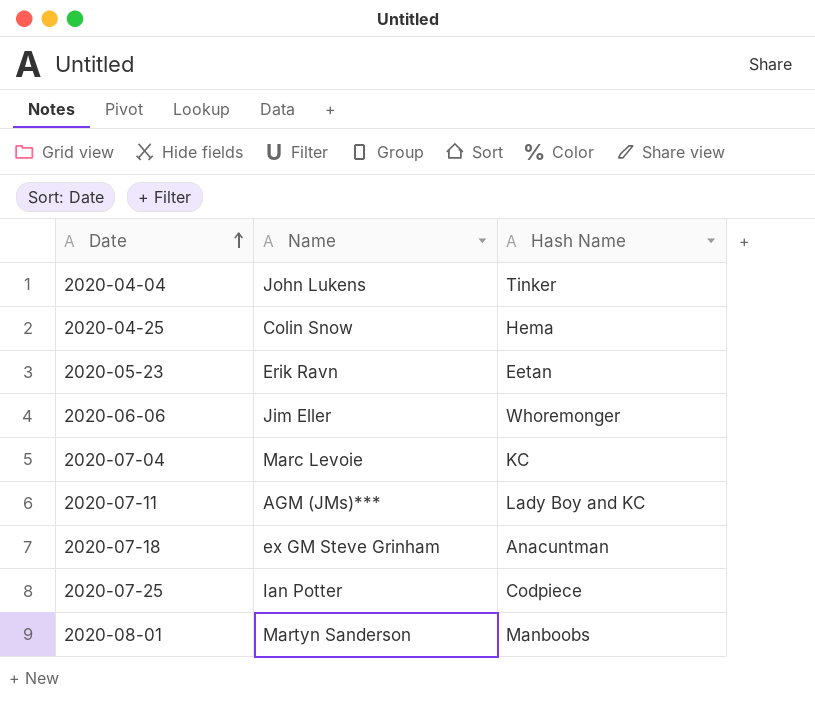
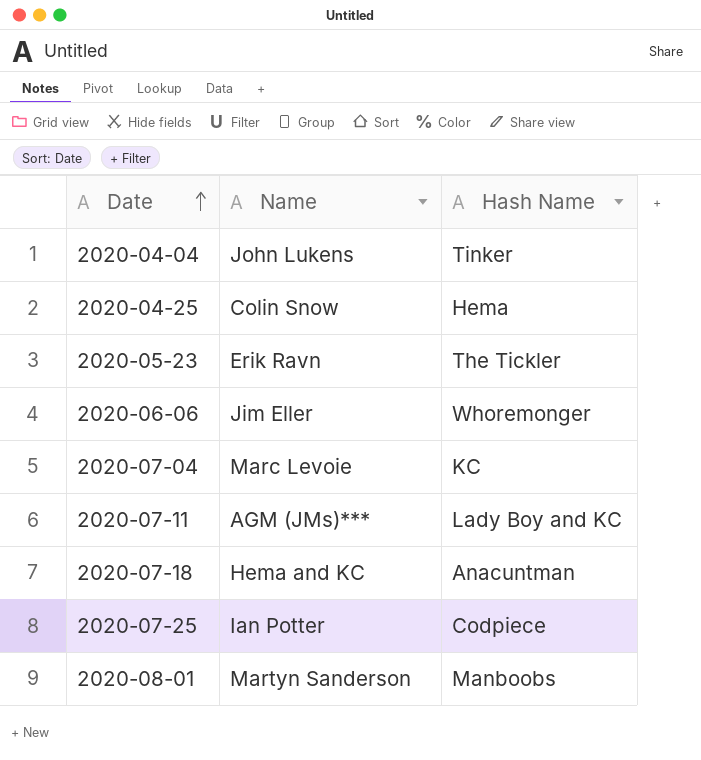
2020-05-23 | Hash Name: Eetan -> The Tickler
2020-07-18 | Name: ex GM Steve Grinham -> Hema and KC

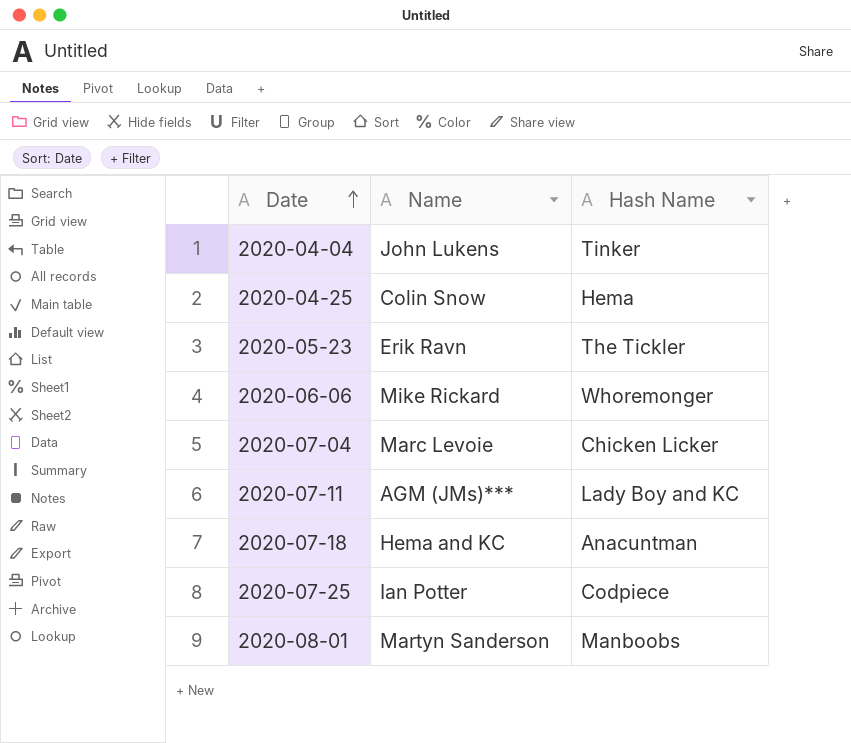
2020-06-06 | Name: Jim Eller -> Mike Rickard
2020-07-04 | Hash Name: KC -> Chicken Licker

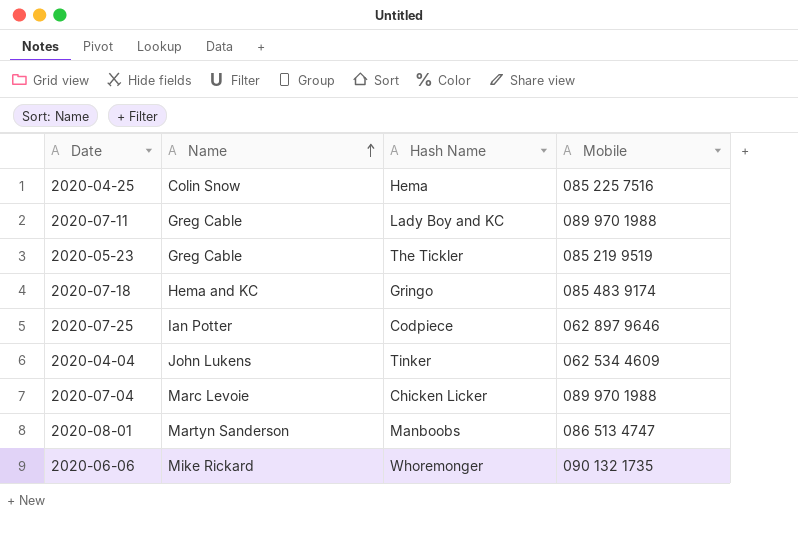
row order: Date ascending -> Name ascending
column Mobile | position: none -> 4
2020-07-11 | Name: AGM (JMs)*** -> Greg Cable
2020-05-23 | Name: Erik Ravn -> Greg Cable
2020-07-18 | Hash Name: Anacuntman -> Gringo

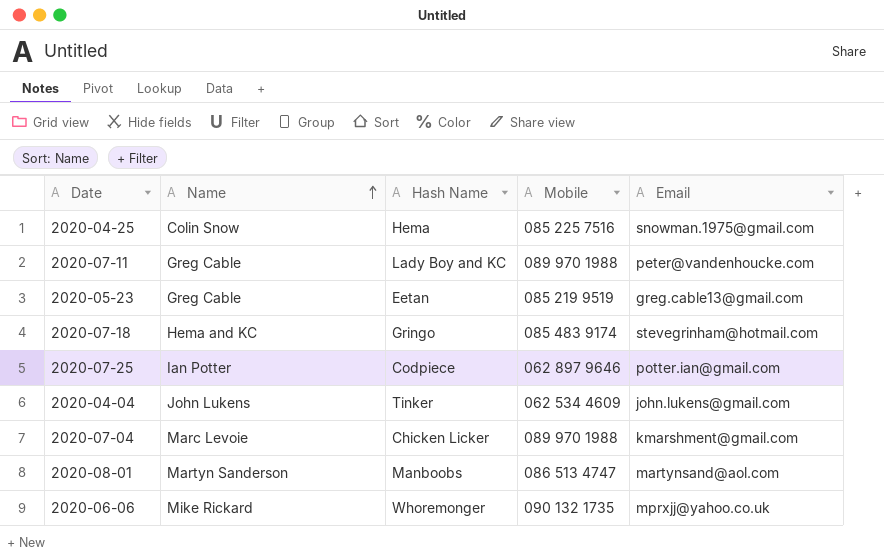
column Email | position: none -> 5
2020-05-23 | Hash Name: The Tickler -> Eetan

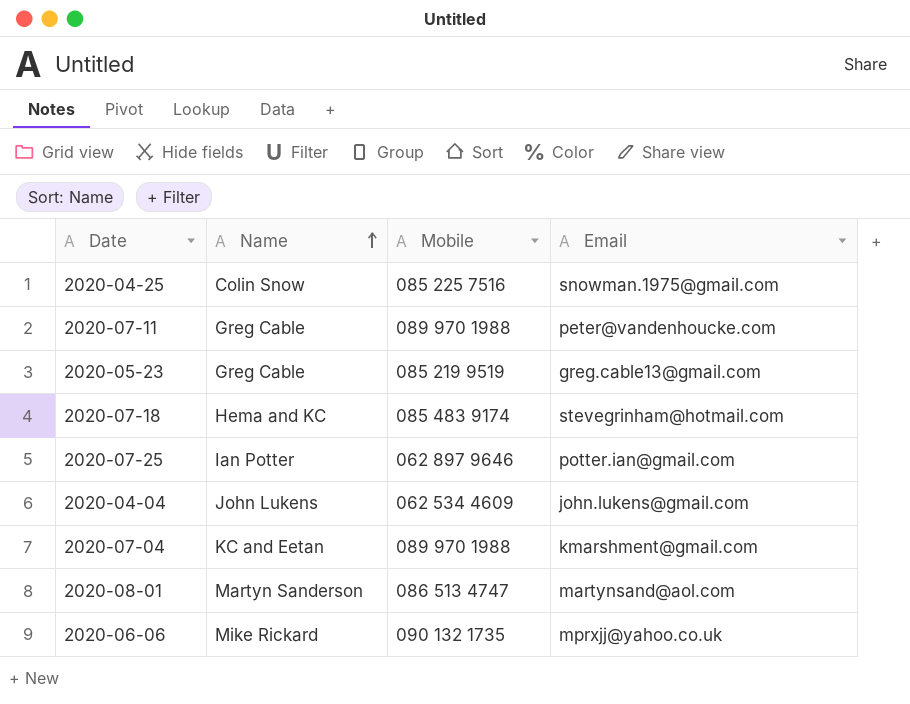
column Hash Name | position: 3 -> none
2020-07-04 | Name: Marc Levoie -> KC and Eetan

